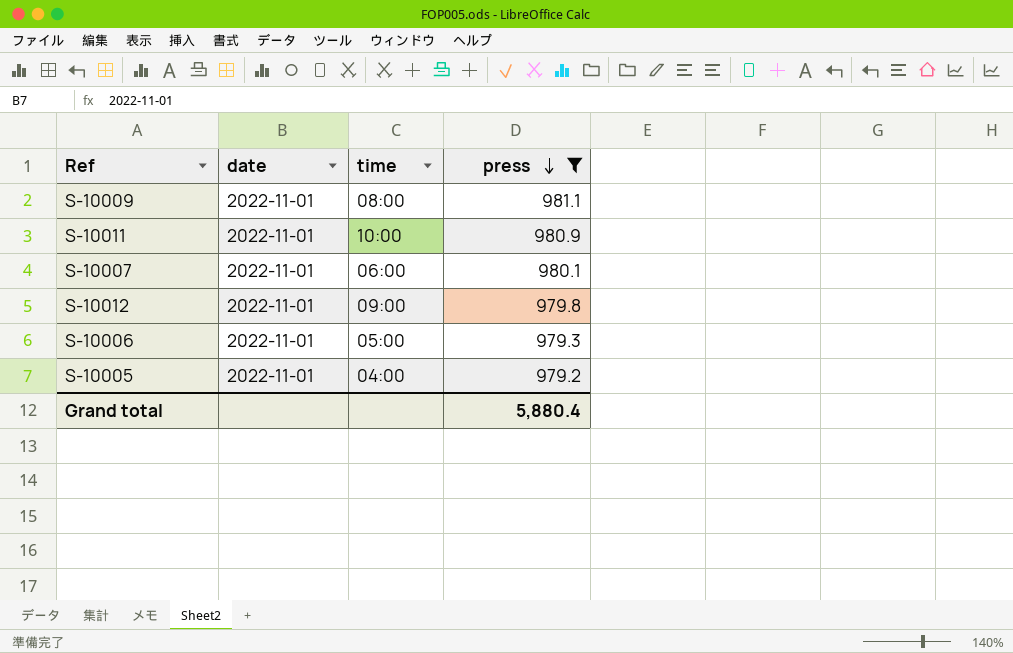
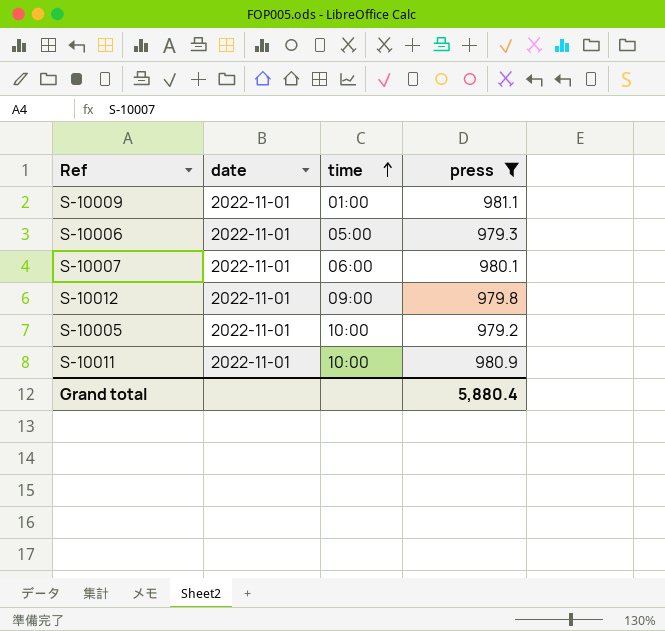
row order: press descending -> time ascending
S-10009 | time: 08:00 -> 01:00
S-10005 | time: 04:00 -> 10:00

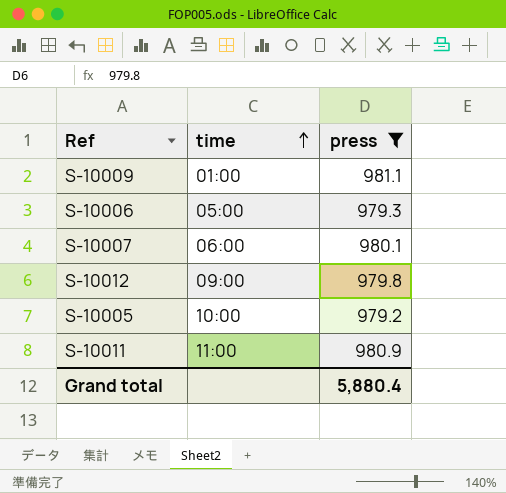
column date | position: 2 -> none
S-10011 | time: 10:00 -> 11:00

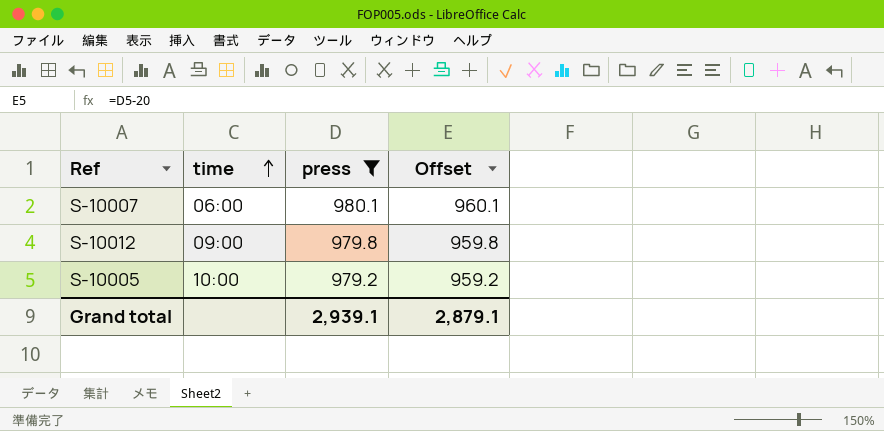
column Offset | formula: none -> [press] - 20
row S-10009: 01:00 | 981.1 -> none
row S-10006: 05:00 | 979.3 -> none
row S-10011: 11:00 | 980.9 -> none
Grand total | press: 5,880.4 -> 2,939.1

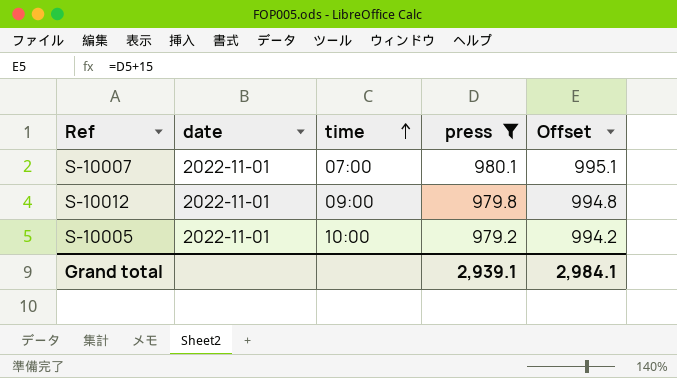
column date | position: none -> 2
column Offset | formula: [press] - 20 -> [press] + 15
S-10007 | time: 06:00 -> 07:00
Grand total | Offset: 2,879.1 -> 2,984.1

